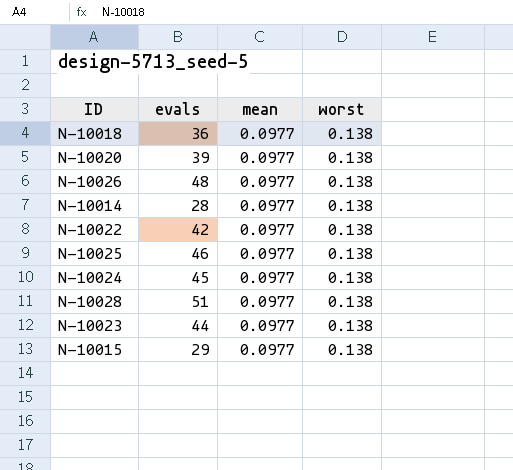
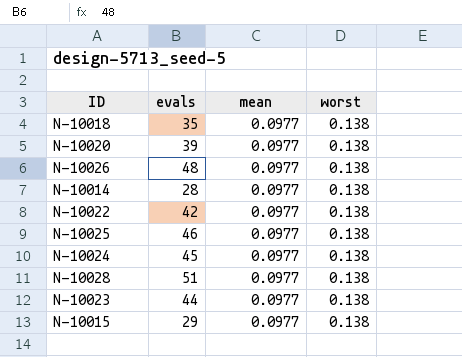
N-10018 | evals: 36 -> 35

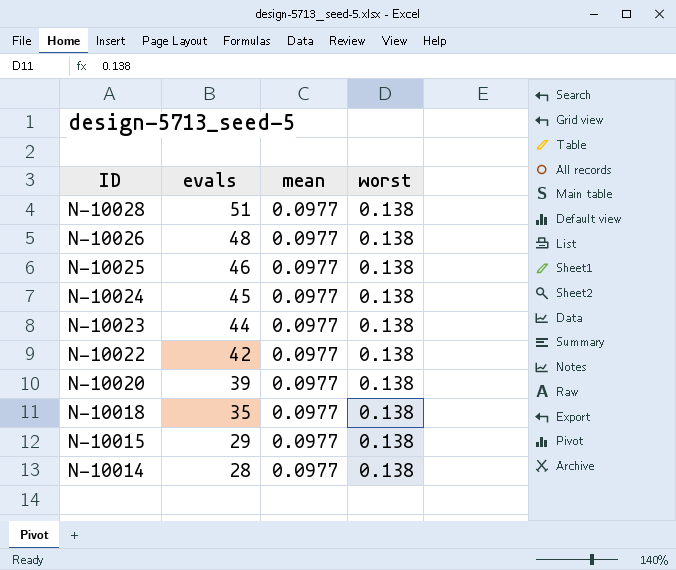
row order: none -> ID descending

